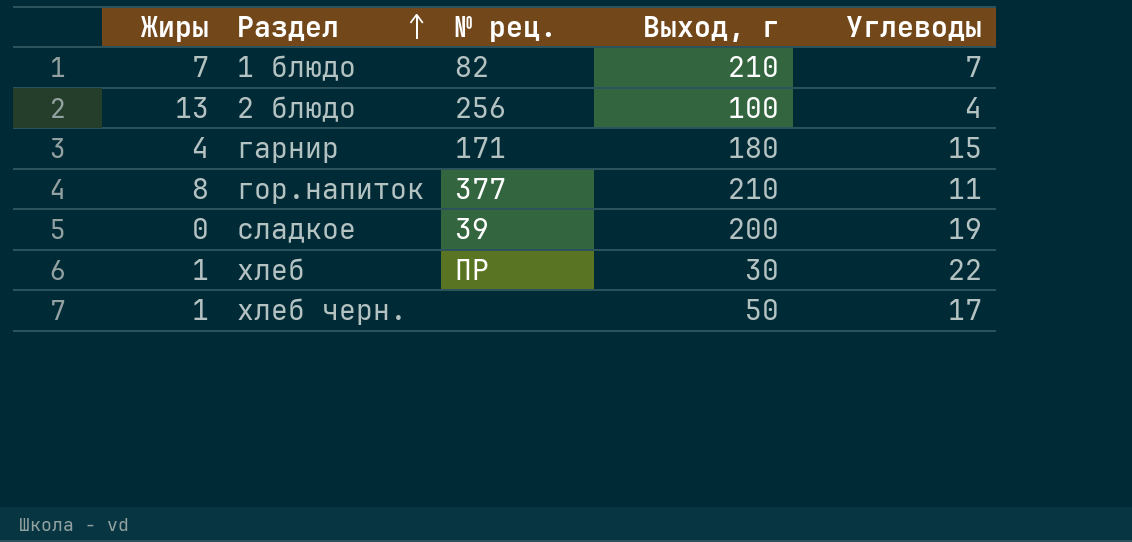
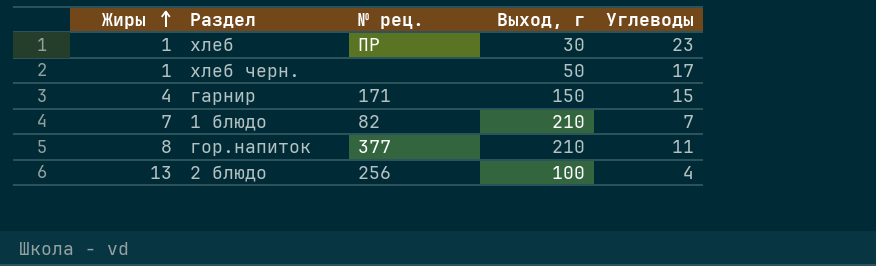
row order: Раздел ascending -> Жиры ascending
row сладкое: 0 | 39 | 200 | 19 -> none
хлеб | Углеводы: 22 -> 23
гарнир | Выход, г: 180 -> 150

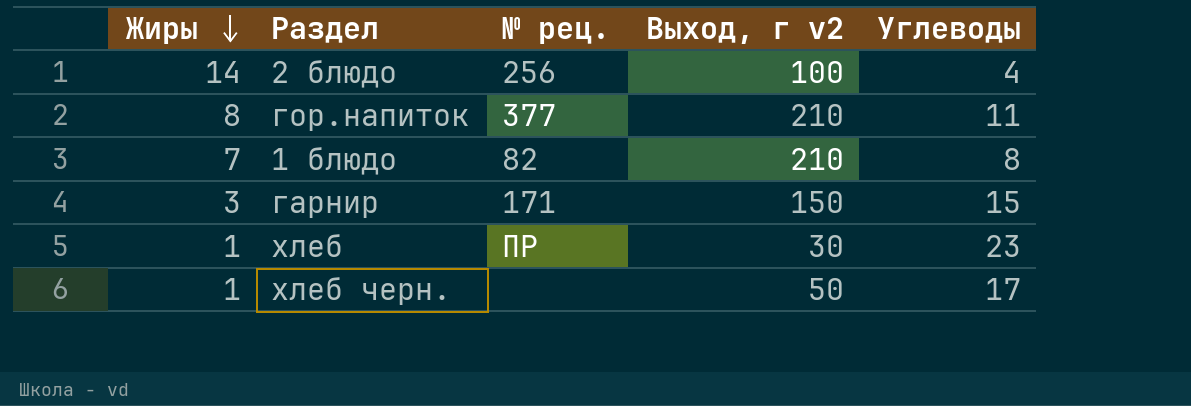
row order: Жиры ascending -> Жиры descending
column name: Выход, г -> Выход, г v2
2 блюдо | Жиры: 13 -> 14
1 блюдо | Углеводы: 7 -> 8
гарнир | Жиры: 4 -> 3

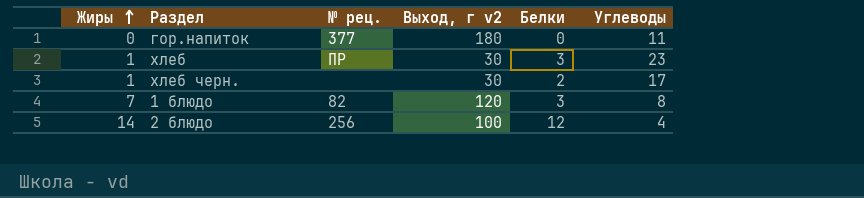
row order: Жиры descending -> Жиры ascending
column Белки | position: none -> 5
row гарнир: 3 | 171 | 150 | 15 -> none
гор.напиток | Жиры: 8 -> 0
гор.напиток | Выход, г v2: 210 -> 180
хлеб черн. | Выход, г v2: 50 -> 30
1 блюдо | Выход, г v2: 210 -> 120

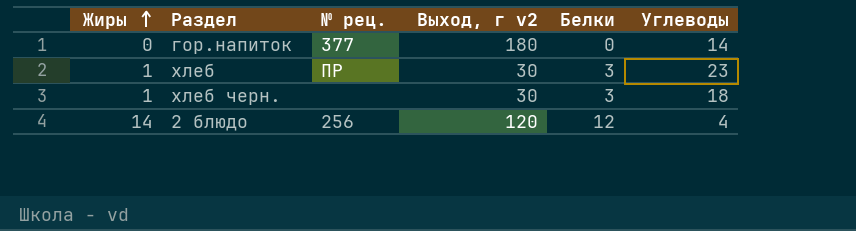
row 1 блюдо: 7 | 82 | 120 | 3 | 8 -> none
гор.напиток | Углеводы: 11 -> 14
хлеб черн. | Белки: 2 -> 3
хлеб черн. | Углеводы: 17 -> 18
2 блюдо | Выход, г v2: 100 -> 120

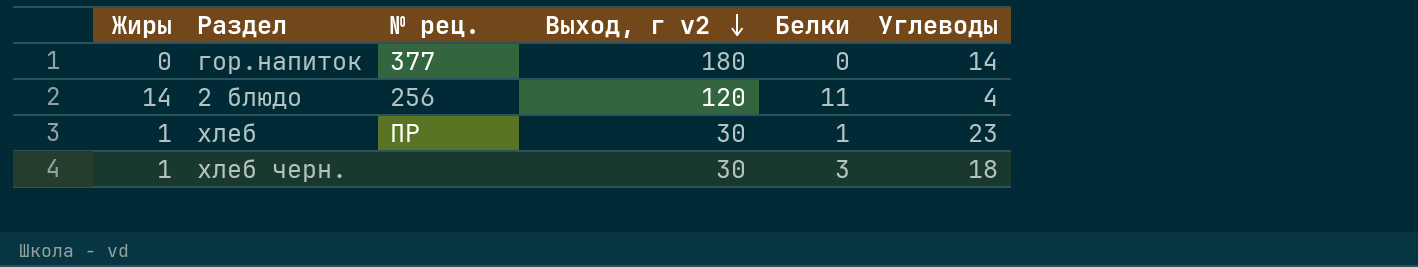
row order: Жиры ascending -> Выход, г v2 descending
2 блюдо | Белки: 12 -> 11
хлеб | Белки: 3 -> 1

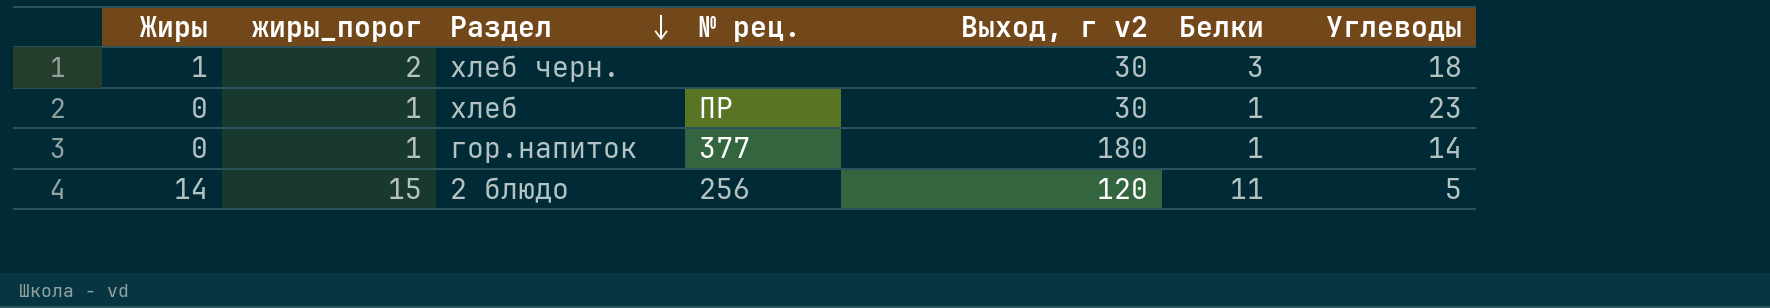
row order: Выход, г v2 descending -> Раздел descending
column жиры_порог | formula: none -> [Жиры] + 1
хлеб | Жиры: 1 -> 0
гор.напиток | Белки: 0 -> 1
2 блюдо | Углеводы: 4 -> 5

